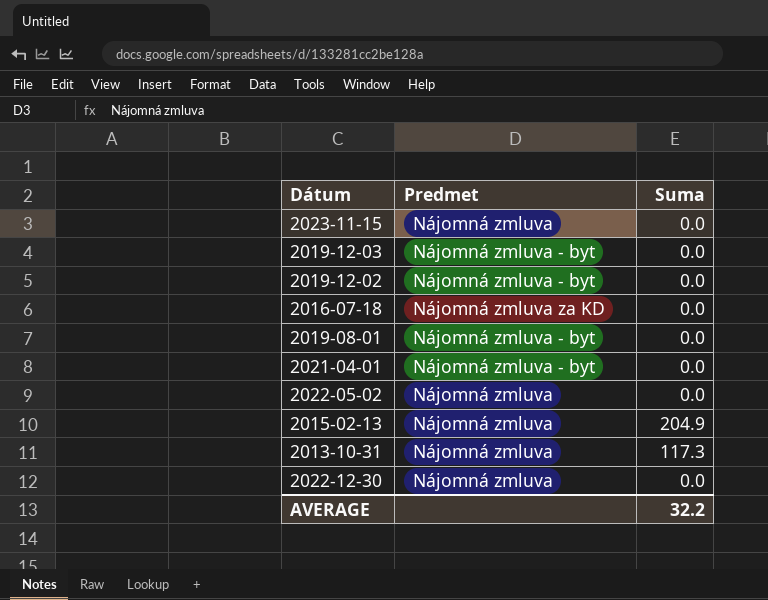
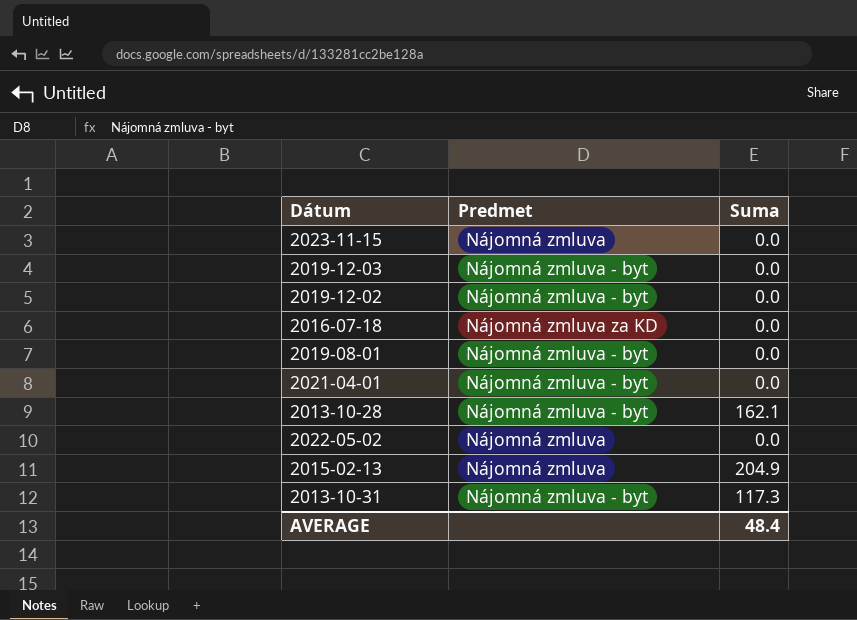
row 2022-12-30: Nájomná zmluva | 0.0 -> none
row 2013-10-28: none -> Nájomná zmluva - byt | 162.1
2013-10-31 | Predmet: Nájomná zmluva -> Nájomná zmluva - byt
AVERAGE | Suma: 32.2 -> 48.4

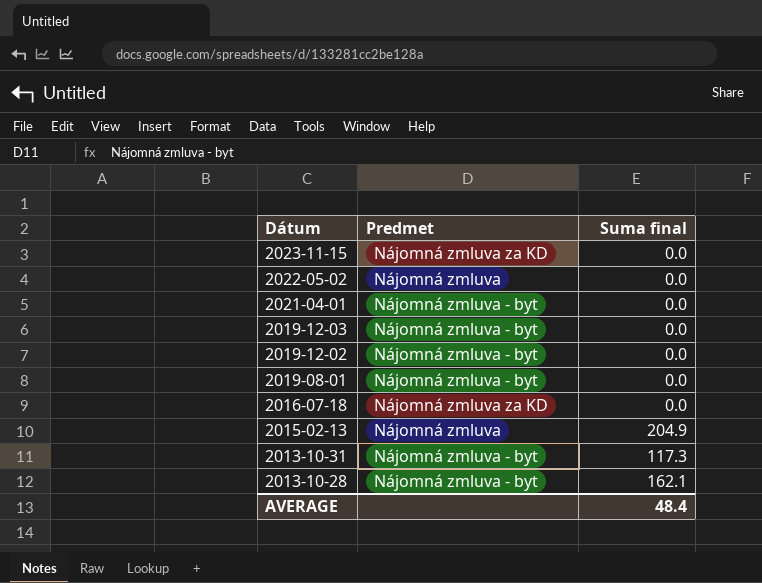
row order: none -> Dátum descending
column name: Suma -> Suma final
2023-11-15 | Predmet: Nájomná zmluva -> Nájomná zmluva za KD

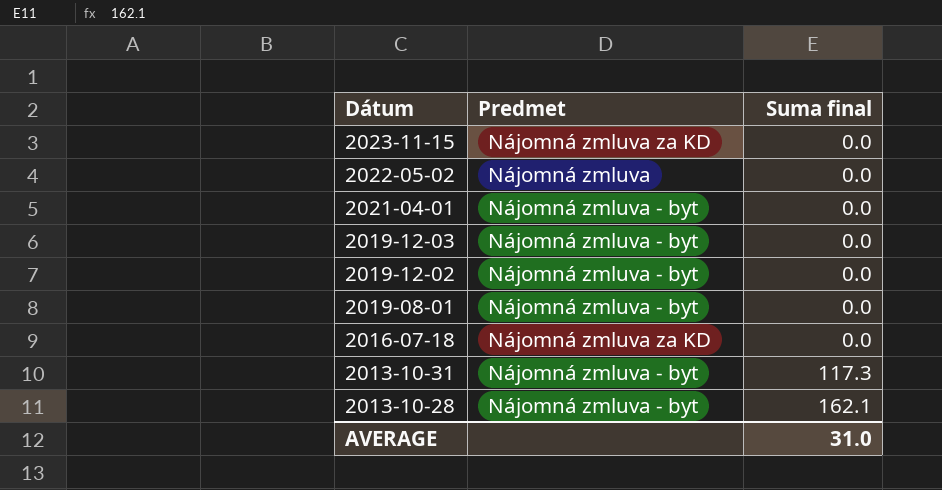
row 2015-02-13: Nájomná zmluva | 204.9 -> none
AVERAGE | Suma final: 48.4 -> 31.0

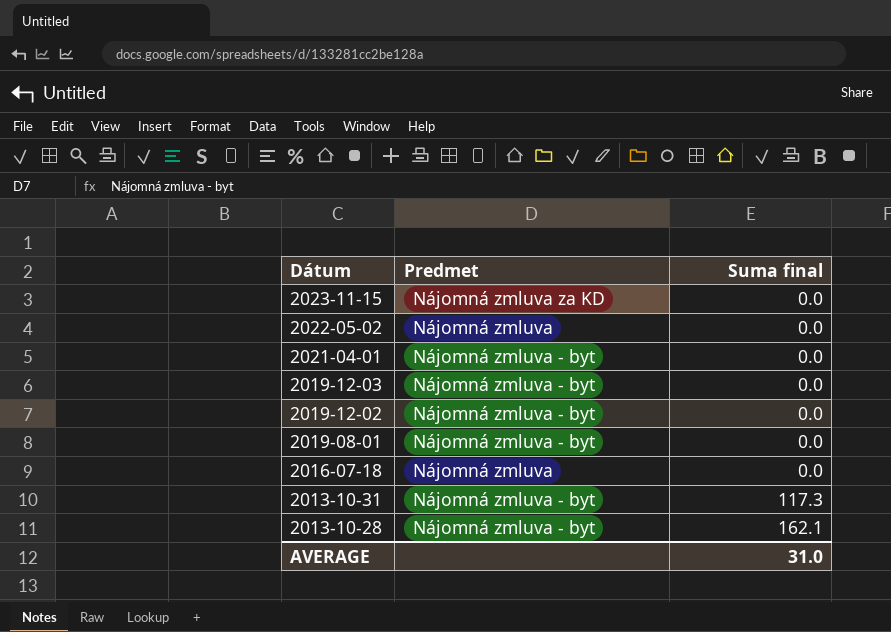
2016-07-18 | Predmet: Nájomná zmluva za KD -> Nájomná zmluva

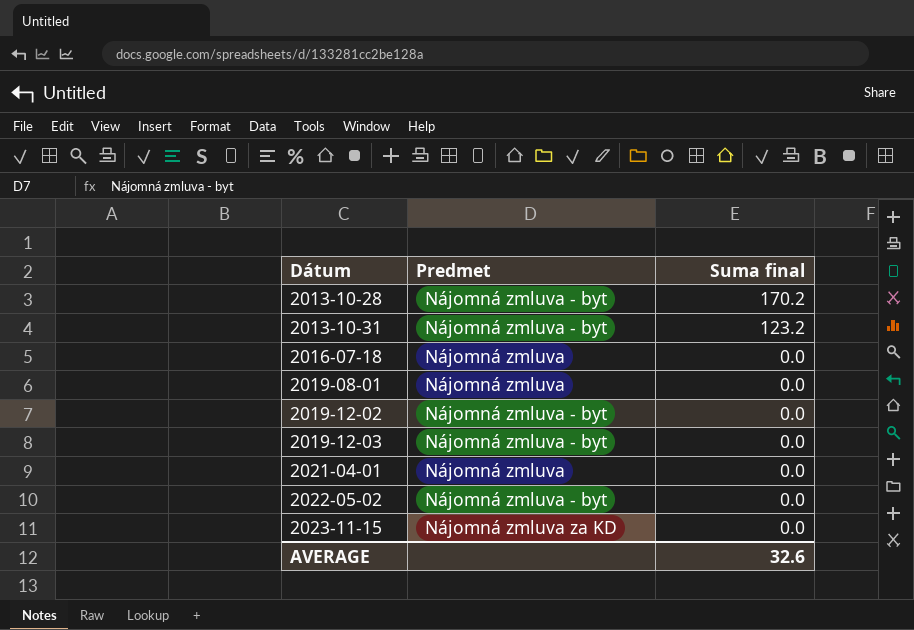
row order: Dátum descending -> Dátum ascending
2013-10-28 | Suma final: 162.1 -> 170.2
2013-10-31 | Suma final: 117.3 -> 123.2
2019-08-01 | Predmet: Nájomná zmluva - byt -> Nájomná zmluva
2021-04-01 | Predmet: Nájomná zmluva - byt -> Nájomná zmluva
2022-05-02 | Predmet: Nájomná zmluva -> Nájomná zmluva - byt
AVERAGE | Suma final: 31.0 -> 32.6

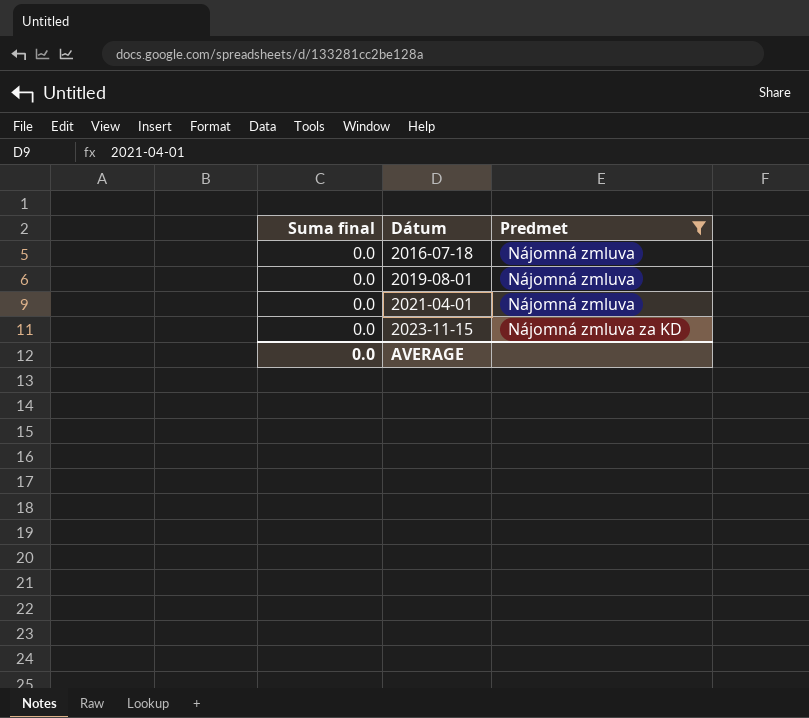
filter: none -> Predmet != Nájomná zmluva - byt
column Suma final | position: 3 -> 1
AVERAGE | Suma final: 32.6 -> 0.0

